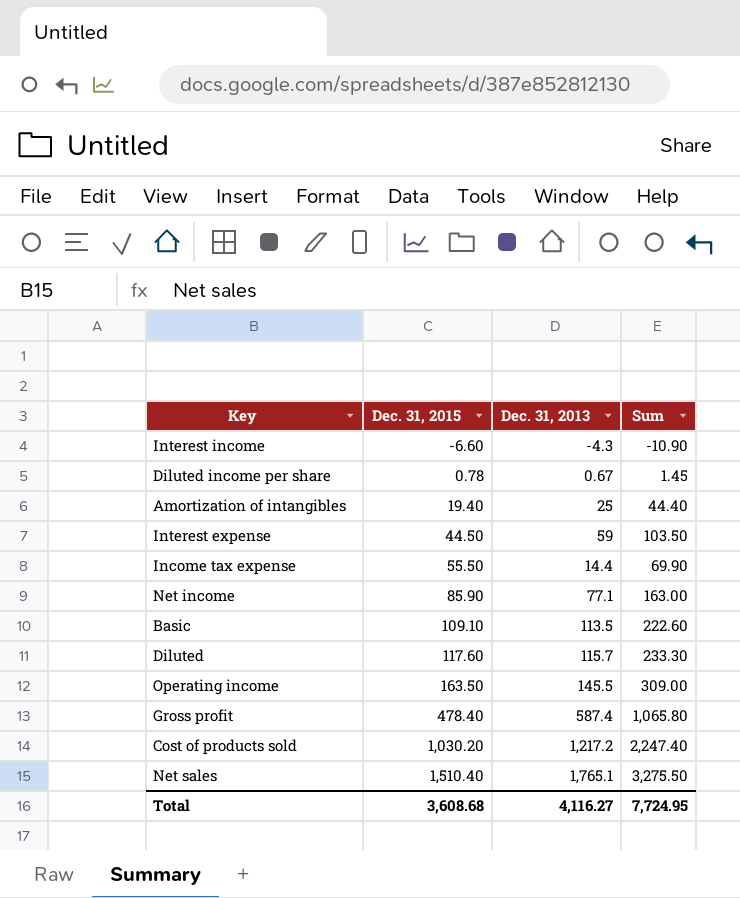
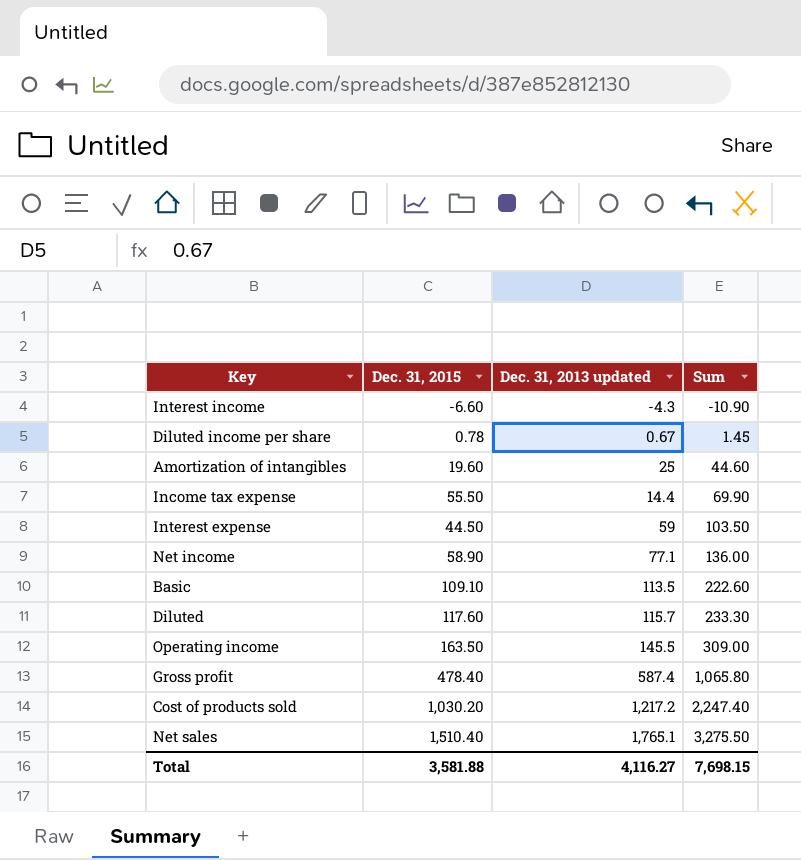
row order: Dec. 31, 2015 ascending -> Sum ascending
column name: Dec. 31, 2013 -> Dec. 31, 2013 updated
Amortization of intangibles | Dec. 31, 2015: 19.40 -> 19.60
Amortization of intangibles | Sum: 44.40 -> 44.60
Net income | Dec. 31, 2015: 85.90 -> 58.90
Net income | Sum: 163.00 -> 136.00
Total | Dec. 31, 2015: 3,608.68 -> 3,581.88
Total | Sum: 7,724.95 -> 7,698.15

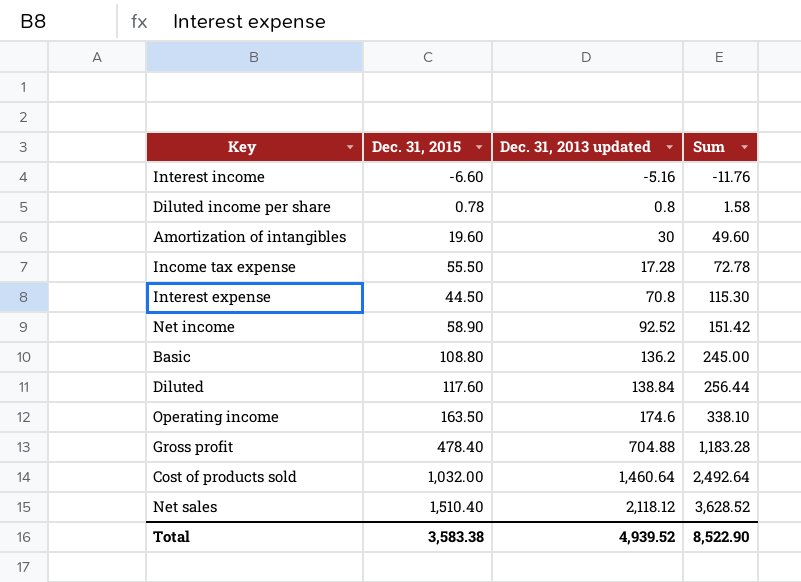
Interest income | Dec. 31, 2013 updated: -4.3 -> -5.16
Interest income | Sum: -10.90 -> -11.76
Diluted income per share | Dec. 31, 2013 updated: 0.67 -> 0.8
Diluted income per share | Sum: 1.45 -> 1.58
Amortization of intangibles | Dec. 31, 2013 updated: 25 -> 30
Amortization of intangibles | Sum: 44.60 -> 49.60
Income tax expense | Dec. 31, 2013 updated: 14.4 -> 17.28
Income tax expense | Sum: 69.90 -> 72.78
Interest expense | Dec. 31, 2013 updated: 59 -> 70.8
Interest expense | Sum: 103.50 -> 115.30
Net income | Dec. 31, 2013 updated: 77.1 -> 92.52
Net income | Sum: 136.00 -> 151.42
Basic | Dec. 31, 2015: 109.10 -> 108.80
Basic | Dec. 31, 2013 updated: 113.5 -> 136.2
Basic | Sum: 222.60 -> 245.00
Diluted | Dec. 31, 2013 updated: 115.7 -> 138.84
Diluted | Sum: 233.30 -> 256.44
Operating income | Dec. 31, 2013 updated: 145.5 -> 174.6
Operating income | Sum: 309.00 -> 338.10
Gross profit | Dec. 31, 2013 updated: 587.4 -> 704.88
Gross profit | Sum: 1,065.80 -> 1,183.28
Cost of products sold | Dec. 31, 2015: 1,030.20 -> 1,032.00
Cost of products sold | Dec. 31, 2013 updated: 1,217.2 -> 1,460.64
Cost of products sold | Sum: 2,247.40 -> 2,492.64
Net sales | Dec. 31, 2013 updated: 1,765.1 -> 2,118.12
Net sales | Sum: 3,275.50 -> 3,628.52
Total | Dec. 31, 2015: 3,581.88 -> 3,583.38
Total | Dec. 31, 2013 updated: 4,116.27 -> 4,939.52
Total | Sum: 7,698.15 -> 8,522.90

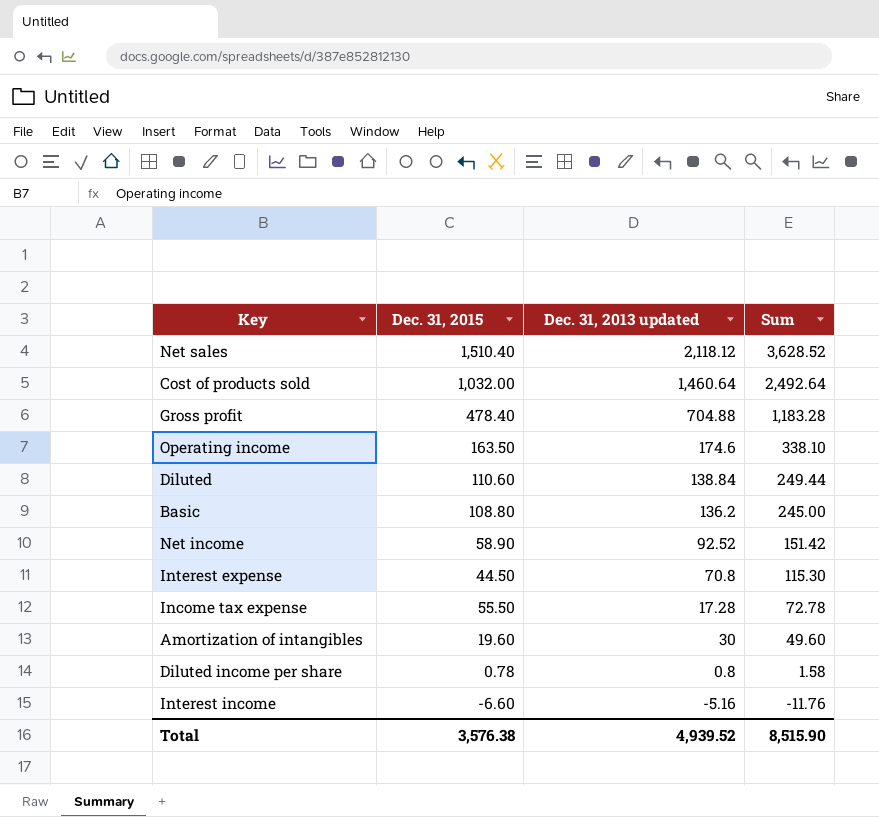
row order: Sum ascending -> Sum descending
Diluted | Dec. 31, 2015: 117.60 -> 110.60
Diluted | Sum: 256.44 -> 249.44
Total | Dec. 31, 2015: 3,583.38 -> 3,576.38
Total | Sum: 8,522.90 -> 8,515.90

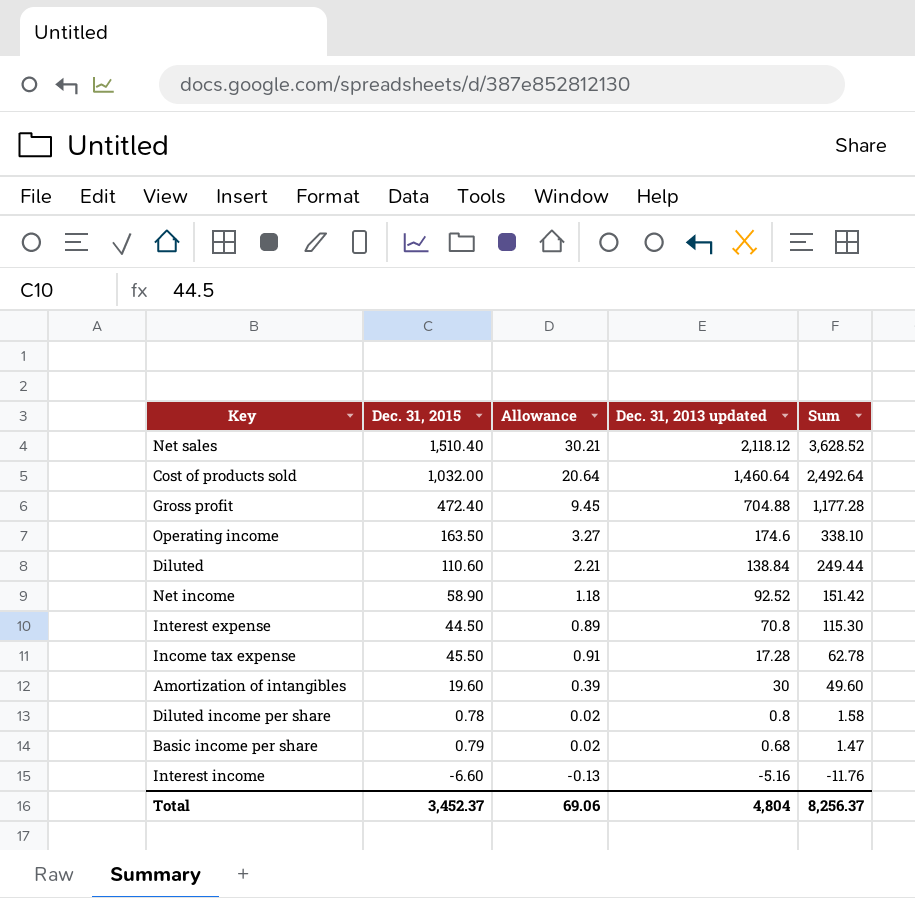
column Allowance | formula: none -> [Dec. 31, 2015] * 0.02
row Basic: 108.80 | 136.2 | 245.00 -> none
Gross profit | Dec. 31, 2015: 478.40 -> 472.40
Gross profit | Sum: 1,183.28 -> 1,177.28
Income tax expense | Dec. 31, 2015: 55.50 -> 45.50
Income tax expense | Sum: 72.78 -> 62.78
row Basic income per share: none -> 0.79 | 0.02 | 0.68 | 1.47
Total | Dec. 31, 2015: 3,576.38 -> 3,452.37
Total | Dec. 31, 2013 updated: 4,939.52 -> 4,804
Total | Sum: 8,515.90 -> 8,256.37

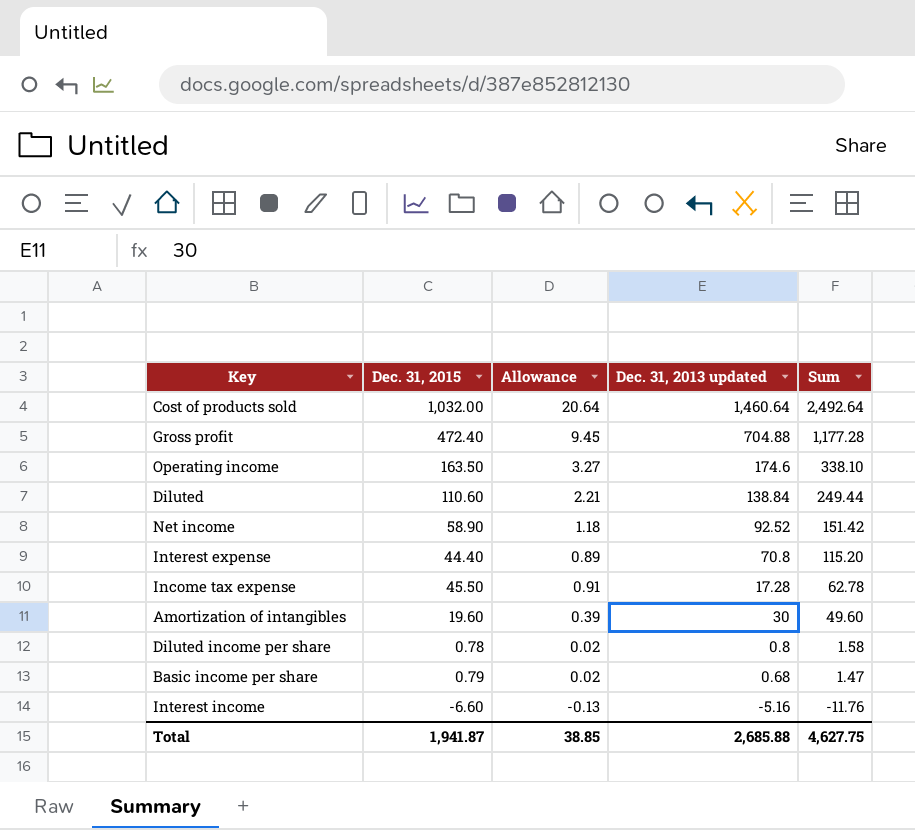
row Net sales: 1,510.40 | 30.21 | 2,118.12 | 3,628.52 -> none
Interest expense | Dec. 31, 2015: 44.50 -> 44.40
Interest expense | Sum: 115.30 -> 115.20
Total | Dec. 31, 2015: 3,452.37 -> 1,941.87
Total | Allowance: 69.06 -> 38.85
Total | Dec. 31, 2013 updated: 4,804 -> 2,685.88
Total | Sum: 8,256.37 -> 4,627.75

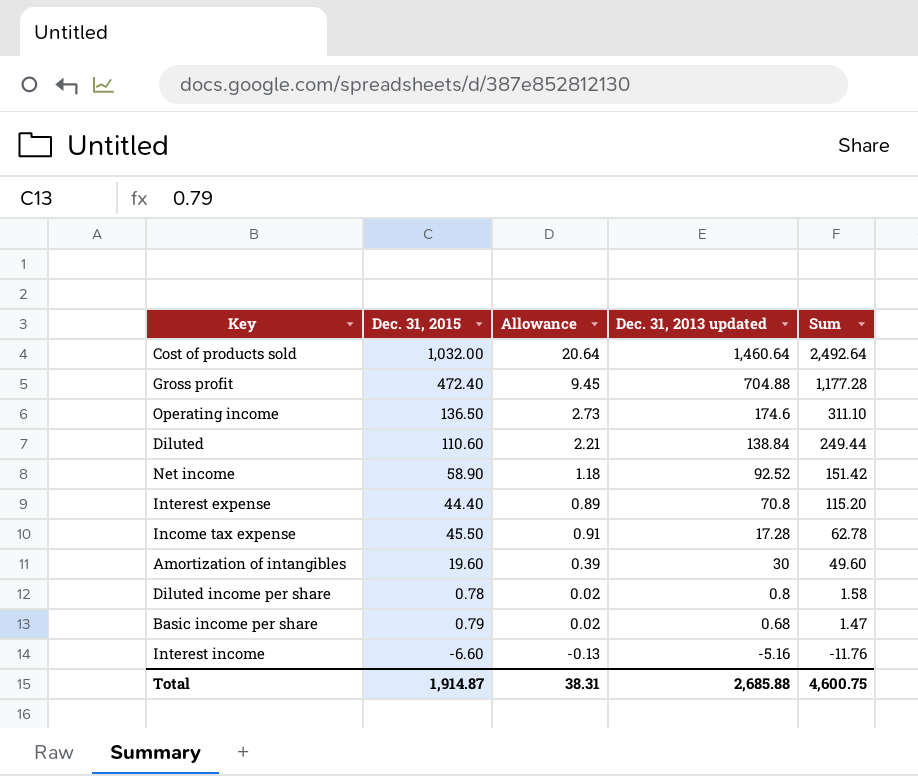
Operating income | Dec. 31, 2015: 163.50 -> 136.50
Operating income | Allowance: 3.27 -> 2.73
Operating income | Sum: 338.10 -> 311.10
Total | Dec. 31, 2015: 1,941.87 -> 1,914.87
Total | Allowance: 38.85 -> 38.31
Total | Sum: 4,627.75 -> 4,600.75

